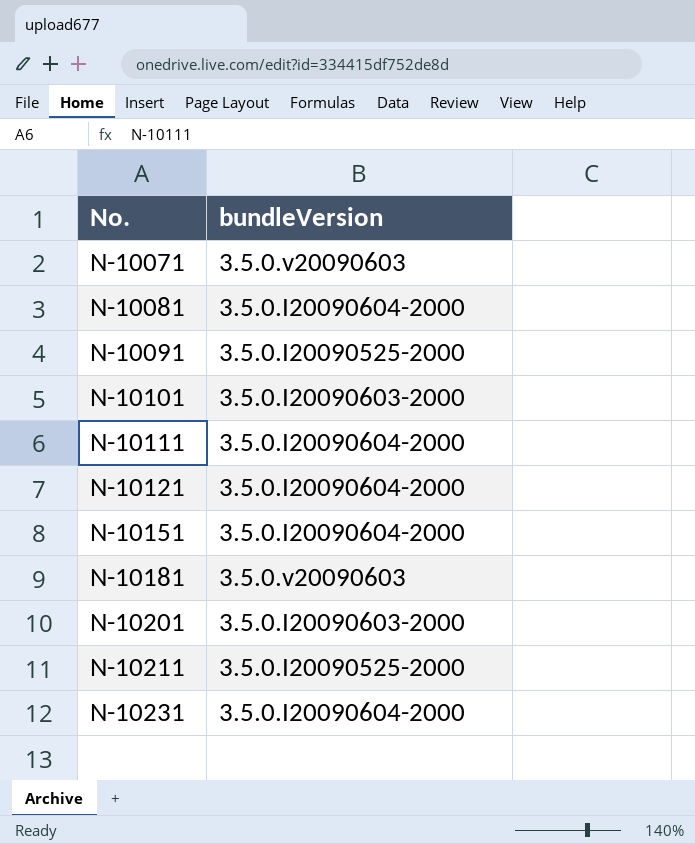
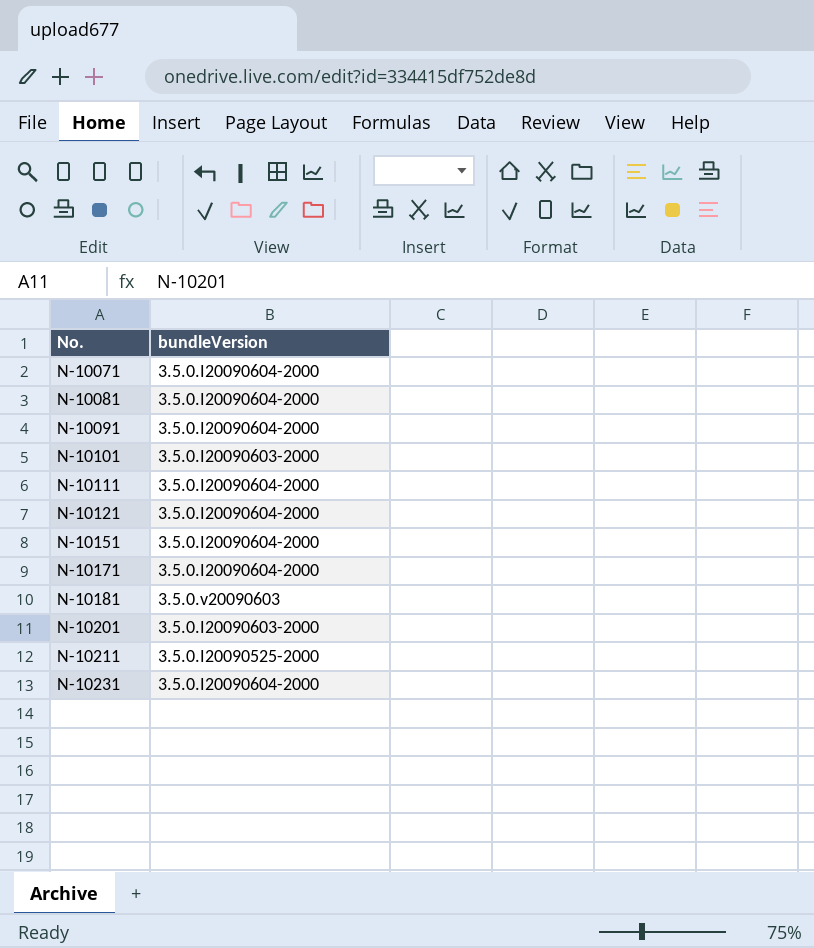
N-10071 | bundleVersion: 3.5.0.v20090603 -> 3.5.0.I20090604-2000
N-10091 | bundleVersion: 3.5.0.I20090525-2000 -> 3.5.0.I20090604-2000
row N-10171: none -> 3.5.0.I20090604-2000

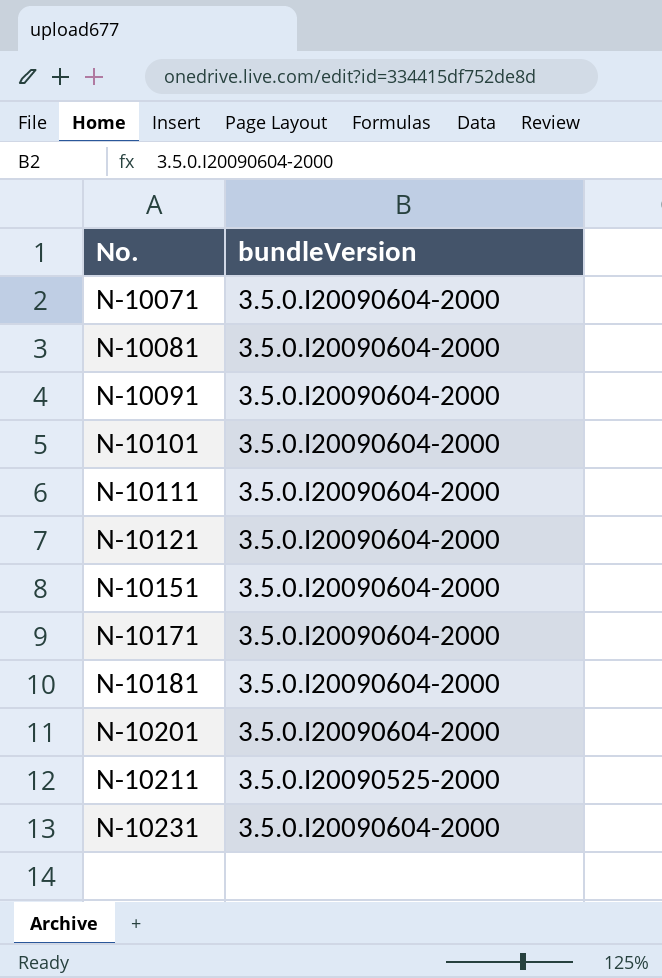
N-10101 | bundleVersion: 3.5.0.I20090603-2000 -> 3.5.0.I20090604-2000
N-10181 | bundleVersion: 3.5.0.v20090603 -> 3.5.0.I20090604-2000
N-10201 | bundleVersion: 3.5.0.I20090603-2000 -> 3.5.0.I20090604-2000

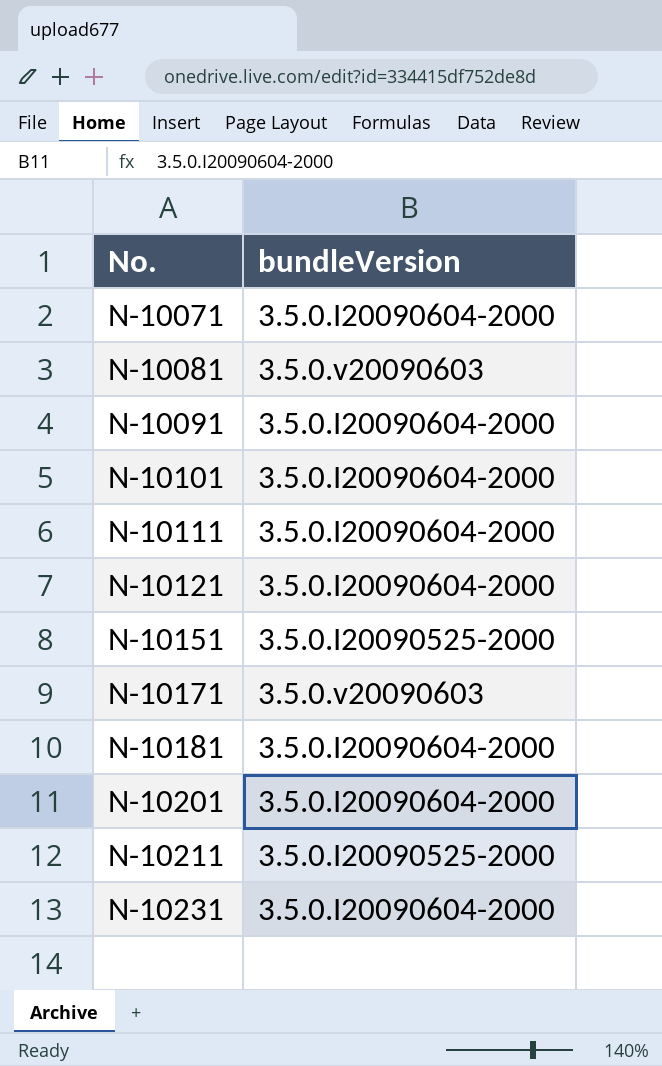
N-10081 | bundleVersion: 3.5.0.I20090604-2000 -> 3.5.0.v20090603
N-10151 | bundleVersion: 3.5.0.I20090604-2000 -> 3.5.0.I20090525-2000
N-10171 | bundleVersion: 3.5.0.I20090604-2000 -> 3.5.0.v20090603

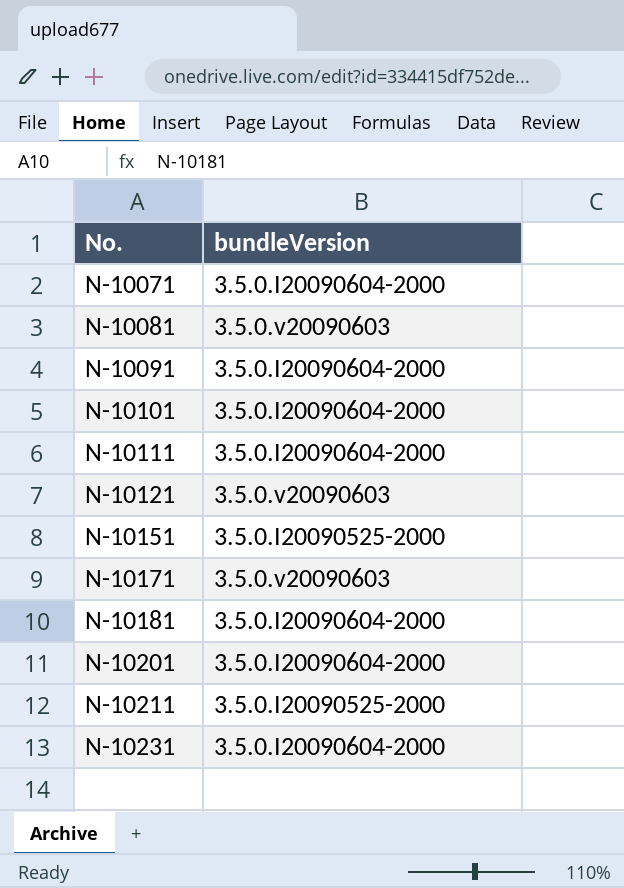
N-10121 | bundleVersion: 3.5.0.I20090604-2000 -> 3.5.0.v20090603

